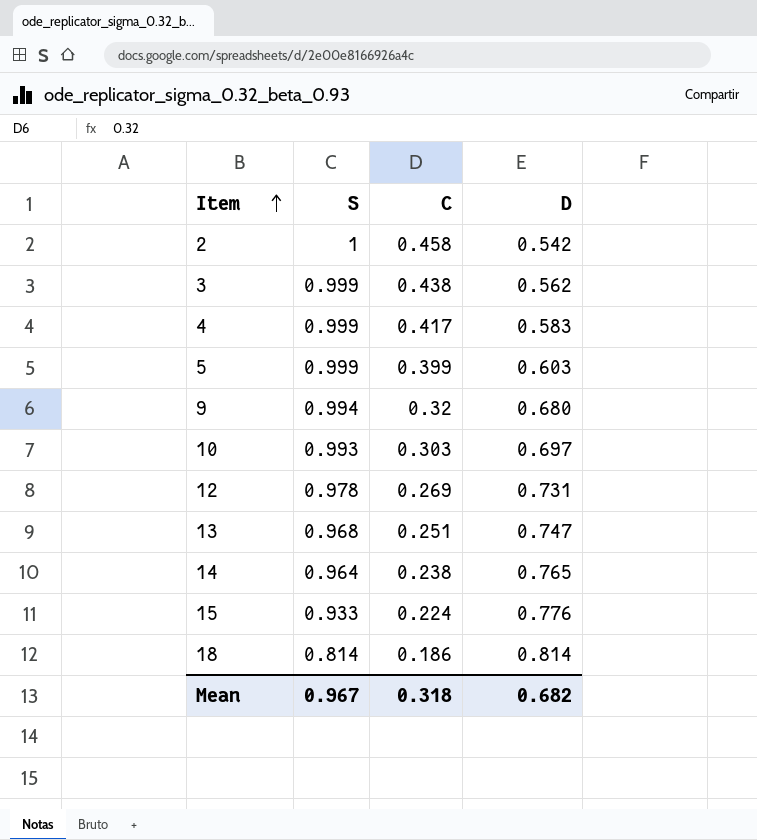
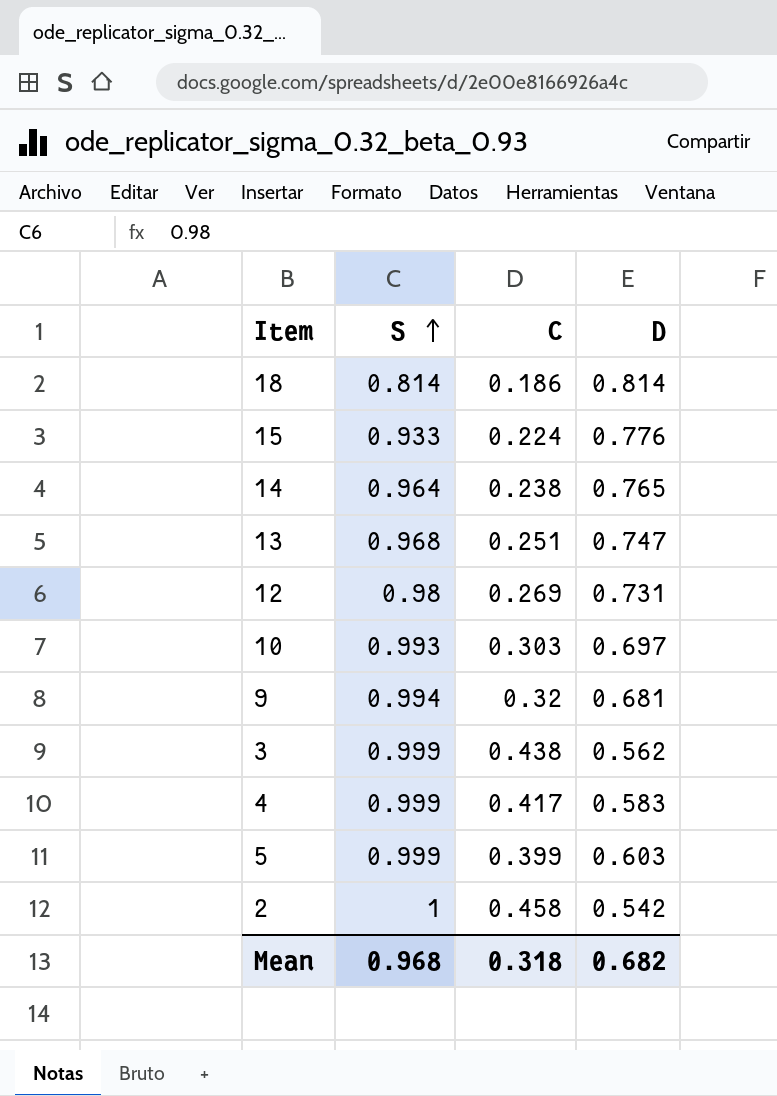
row order: Item ascending -> S ascending
12 | S: 0.978 -> 0.98
9 | D: 0.680 -> 0.681
Mean | S: 0.967 -> 0.968

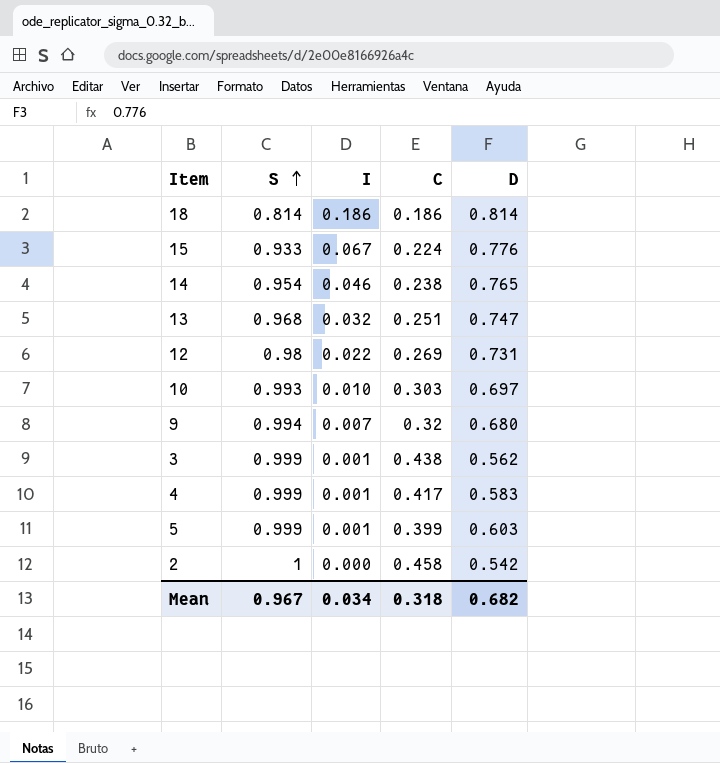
column I | position: none -> 3
14 | S: 0.964 -> 0.954
9 | D: 0.681 -> 0.680
Mean | S: 0.968 -> 0.967

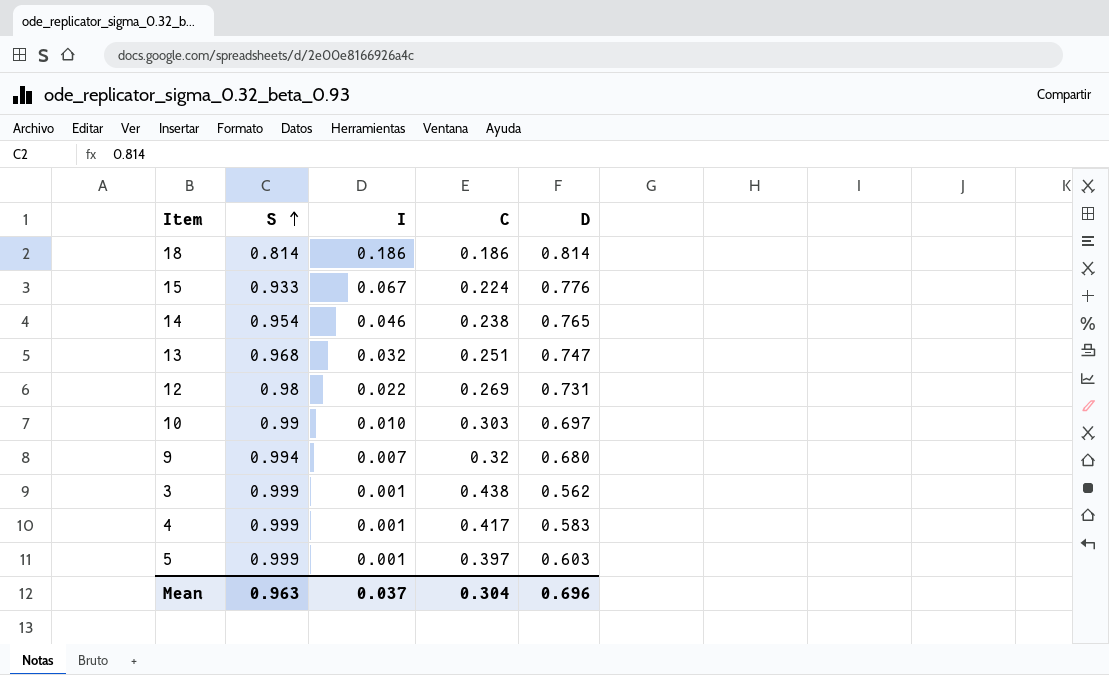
row 2: 1 | 0.000 | 0.458 | 0.542 -> none
10 | S: 0.993 -> 0.99
5 | C: 0.399 -> 0.397
Mean | S: 0.967 -> 0.963
Mean | I: 0.034 -> 0.037
Mean | C: 0.318 -> 0.304
Mean | D: 0.682 -> 0.696

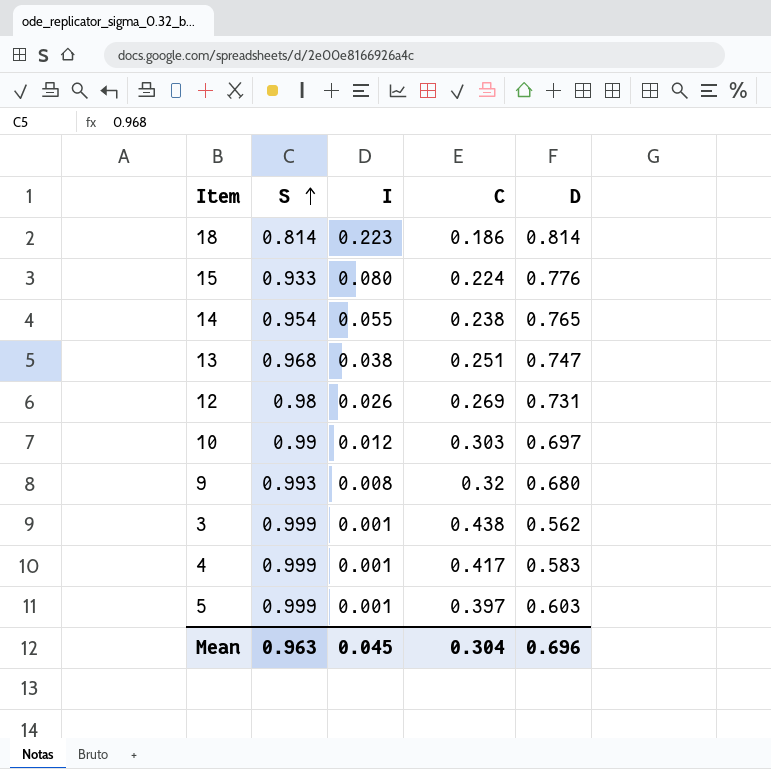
18 | I: 0.186 -> 0.223
15 | I: 0.067 -> 0.080
14 | I: 0.046 -> 0.055
13 | I: 0.032 -> 0.038
12 | I: 0.022 -> 0.026
10 | I: 0.010 -> 0.012
9 | S: 0.994 -> 0.993
9 | I: 0.007 -> 0.008
Mean | I: 0.037 -> 0.045

